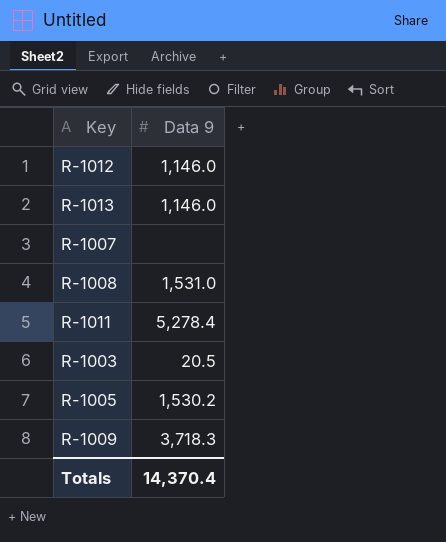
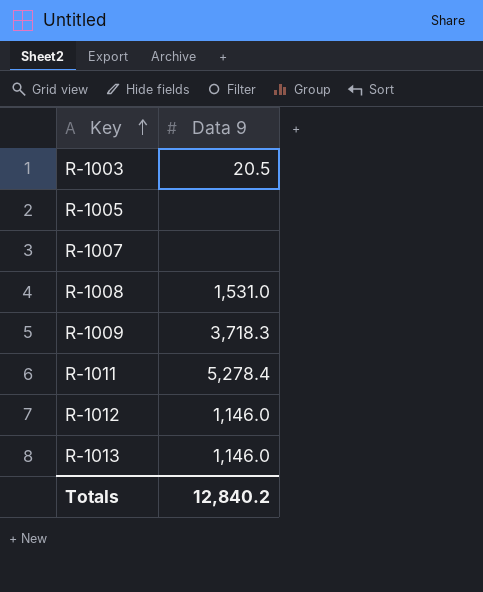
row order: none -> Key ascending
R-1005 | Data 9: 1,530.2 -> none
Totals | Data 9: 14,370.4 -> 12,840.2

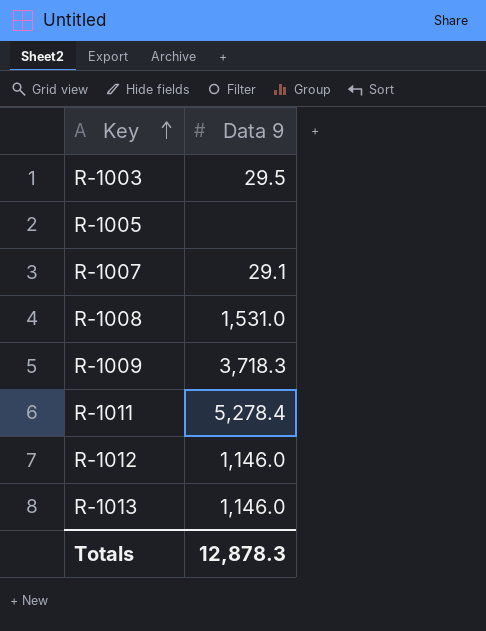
R-1003 | Data 9: 20.5 -> 29.5
R-1007 | Data 9: none -> 29.1
Totals | Data 9: 12,840.2 -> 12,878.3

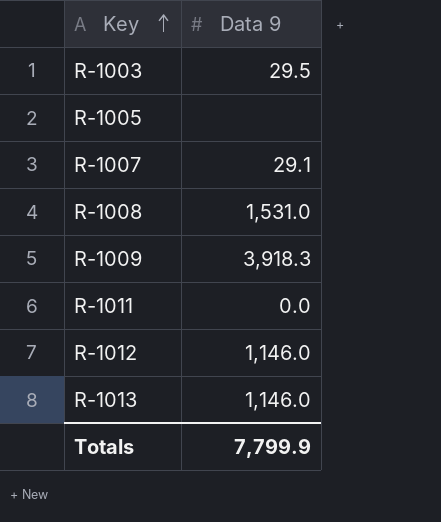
R-1009 | Data 9: 3,718.3 -> 3,918.3
R-1011 | Data 9: 5,278.4 -> 0.0
Totals | Data 9: 12,878.3 -> 7,799.9

